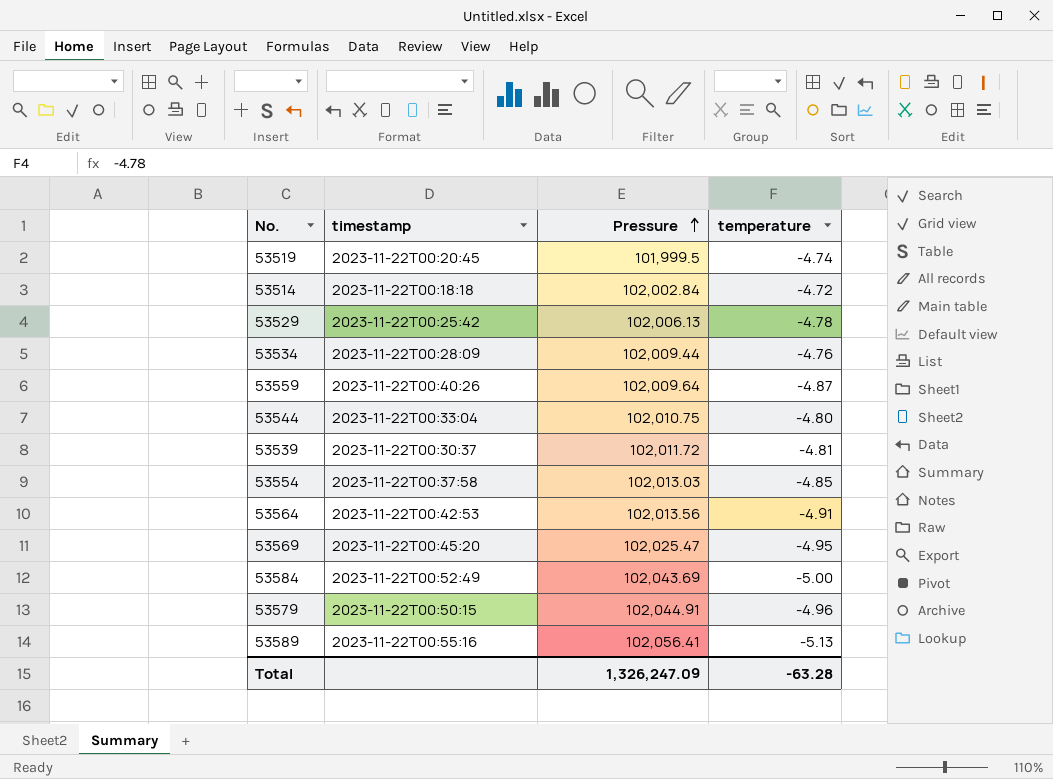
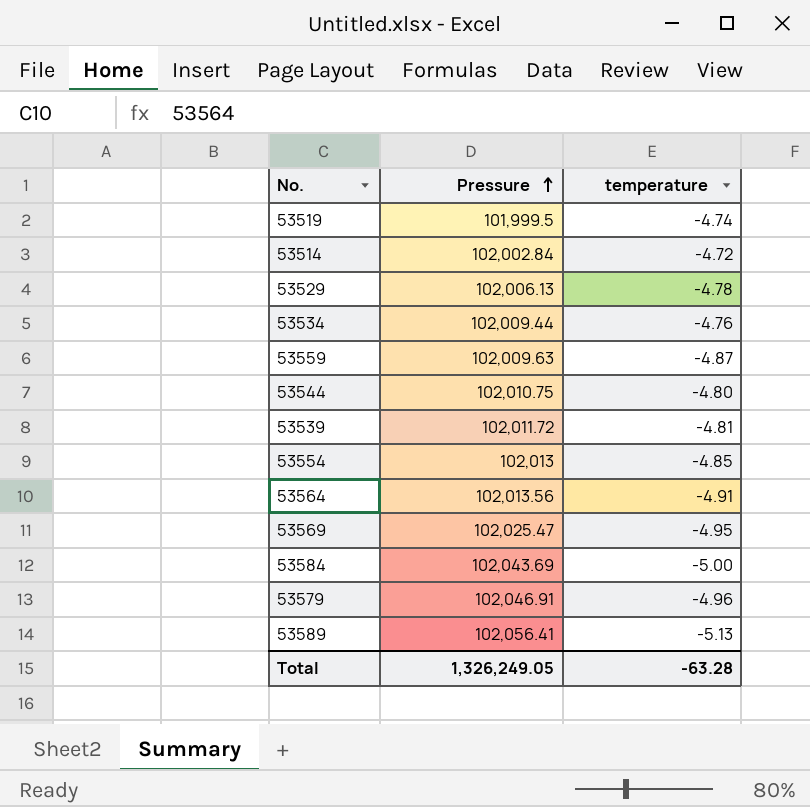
column timestamp | position: 2 -> none
53559 | Pressure: 102,009.64 -> 102,009.63
53554 | Pressure: 102,013.03 -> 102,013
53579 | Pressure: 102,044.91 -> 102,046.91
Total | Pressure: 1,326,247.09 -> 1,326,249.05

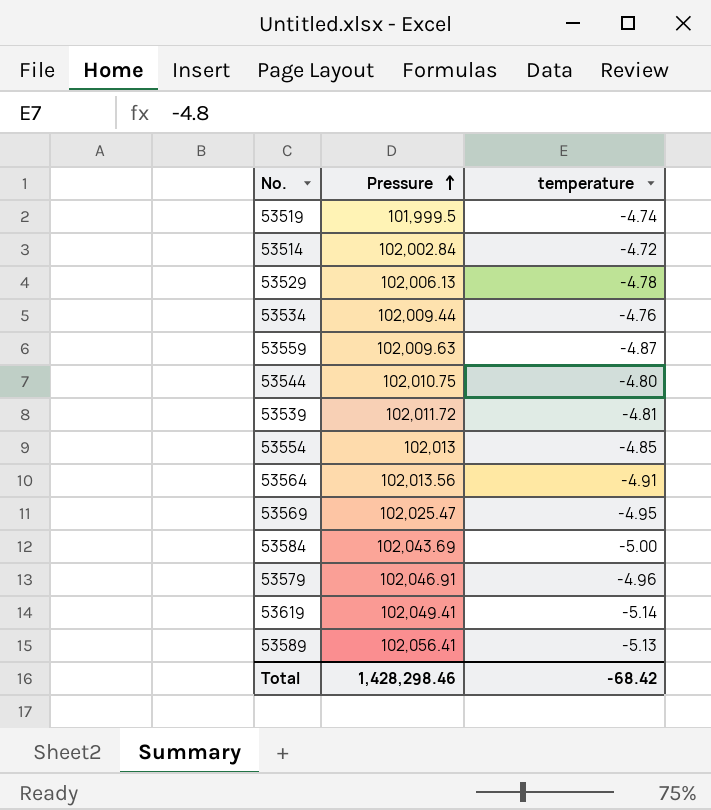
row 53619: none -> 102,049.41 | -5.14
Total | Pressure: 1,326,249.05 -> 1,428,298.46
Total | temperature: -63.28 -> -68.42

